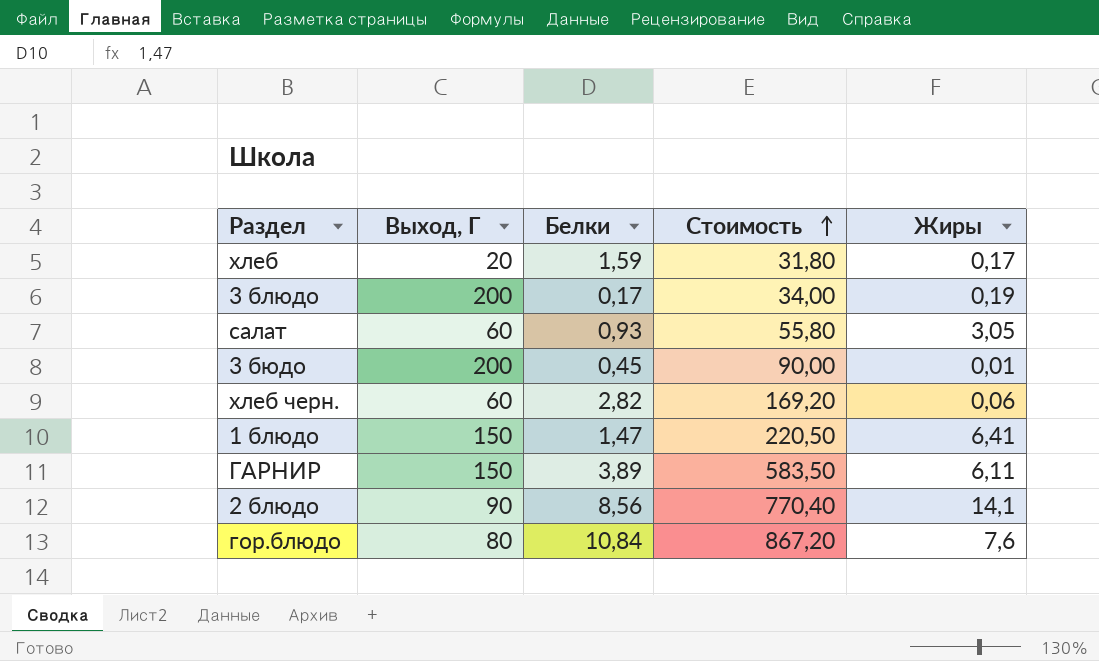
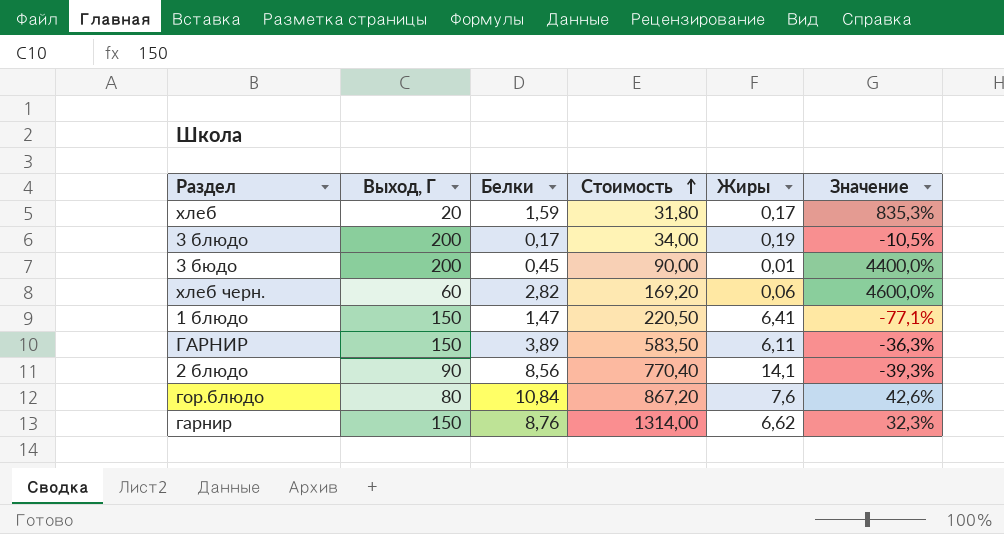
column Значение | formula: none -> ([Белки] - [Жиры]) / [Жиры]
row салат: 60 | 0,93 | 55,80 | 3,05 -> none
row гарнир: none -> 150 | 8,76 | 1314,00 | 6,62 | 32,3%

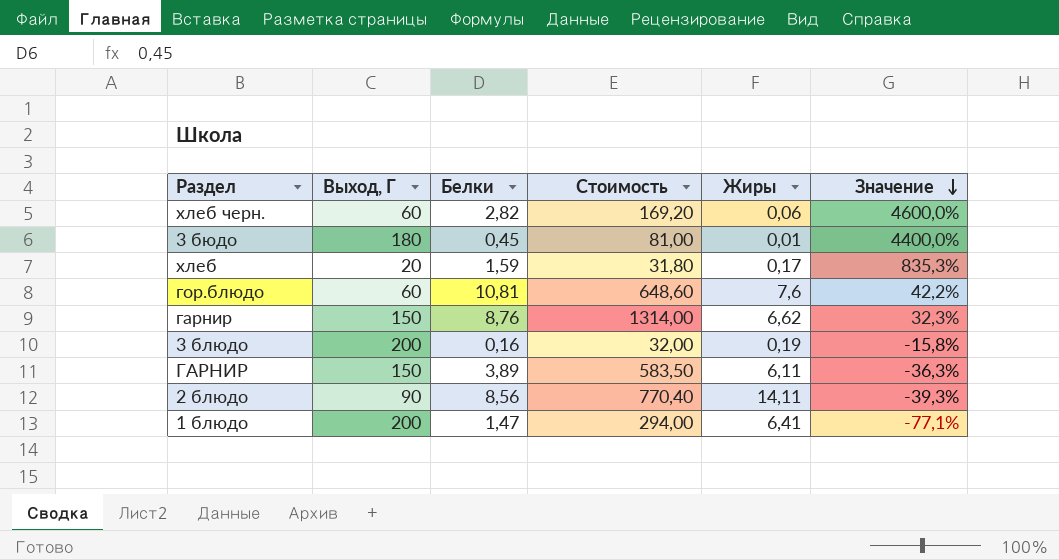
row order: Стоимость ascending -> Значение descending
3 бюдо | Выход, Г: 200 -> 180
3 бюдо | Стоимость: 90,00 -> 81,00
гор.блюдо | Выход, Г: 80 -> 60
гор.блюдо | Белки: 10,84 -> 10,81
гор.блюдо | Стоимость: 867,20 -> 648,60
гор.блюдо | Значение: 42,6% -> 42,2%
3 блюдо | Белки: 0,17 -> 0,16
3 блюдо | Стоимость: 34,00 -> 32,00
3 блюдо | Значение: -10,5% -> -15,8%
2 блюдо | Жиры: 14,1 -> 14,11
1 блюдо | Выход, Г: 150 -> 200
1 блюдо | Стоимость: 220,50 -> 294,00

